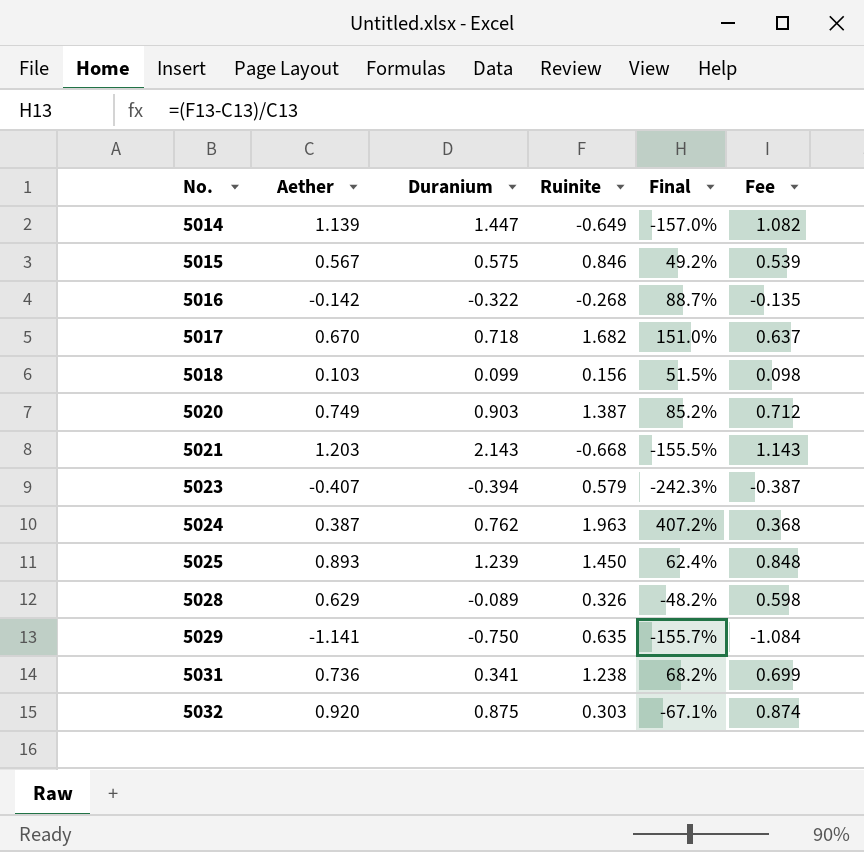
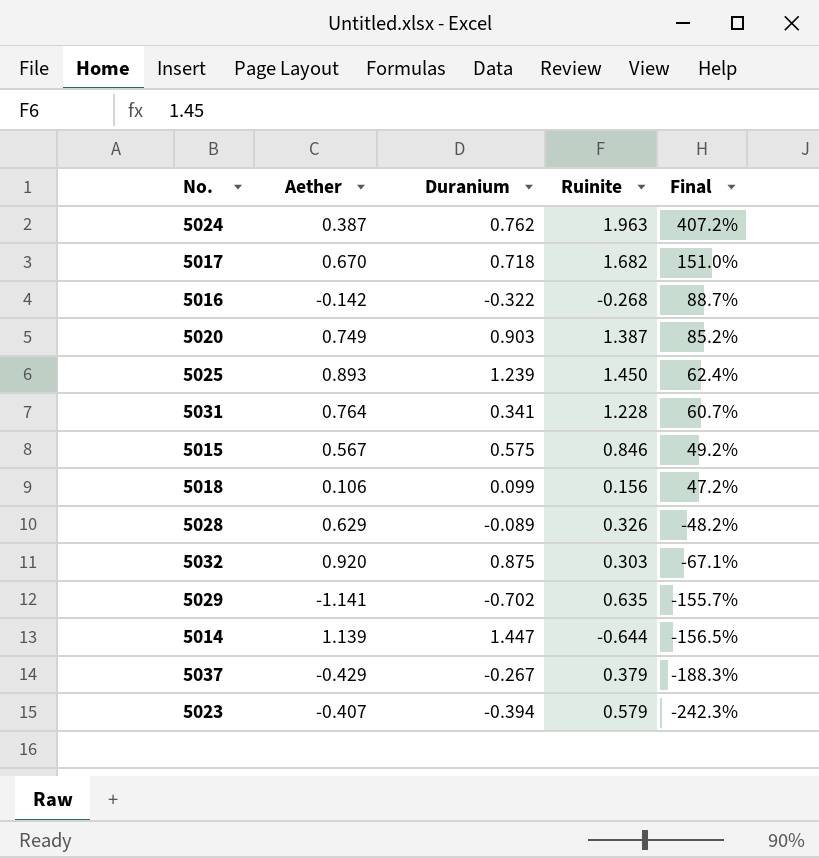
row order: No. ascending -> Final descending
column Fee | formula: [Aether] * 0.95 -> none
row 5021: 1.203 | 2.143 | -0.668 | -155.5% | 1.143 -> none
5031 | Aether: 0.736 -> 0.764
5031 | Ruinite: 1.238 -> 1.228
5031 | Final: 68.2% -> 60.7%
5018 | Aether: 0.103 -> 0.106
5018 | Final: 51.5% -> 47.2%
5029 | Duranium: -0.750 -> -0.702
5014 | Ruinite: -0.649 -> -0.644
5014 | Final: -157.0% -> -156.5%
row 5037: none -> -0.429 | -0.267 | 0.379 | -188.3%

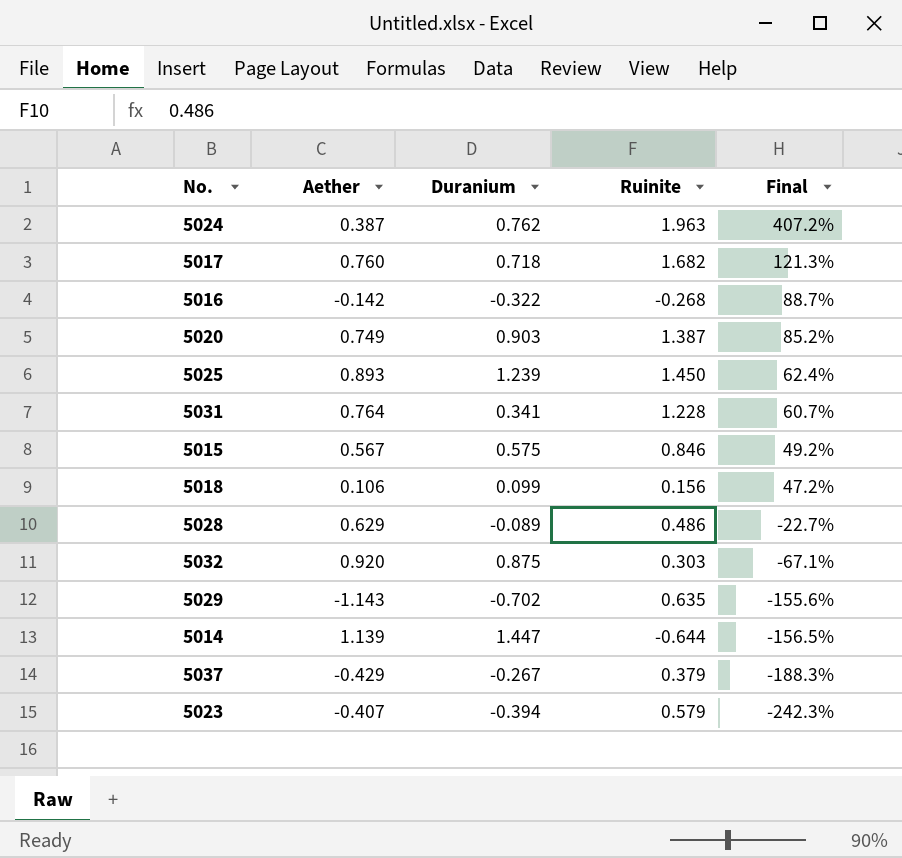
5017 | Aether: 0.670 -> 0.760
5017 | Final: 151.0% -> 121.3%
5028 | Ruinite: 0.326 -> 0.486
5028 | Final: -48.2% -> -22.7%
5029 | Aether: -1.141 -> -1.143
5029 | Final: -155.7% -> -155.6%

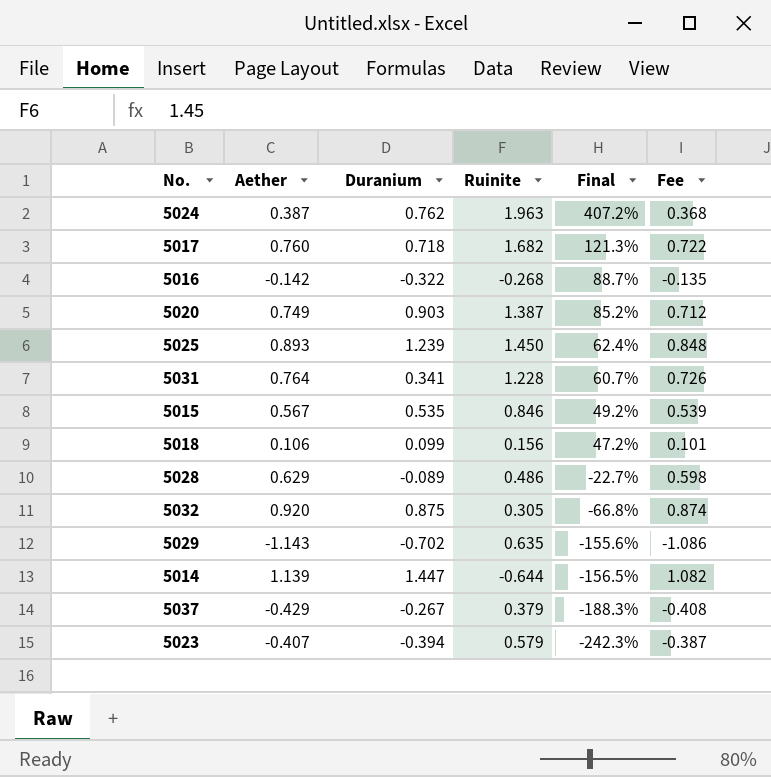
column Fee | formula: none -> [Aether] * 0.95
5015 | Duranium: 0.575 -> 0.535
5032 | Ruinite: 0.303 -> 0.305
5032 | Final: -67.1% -> -66.8%

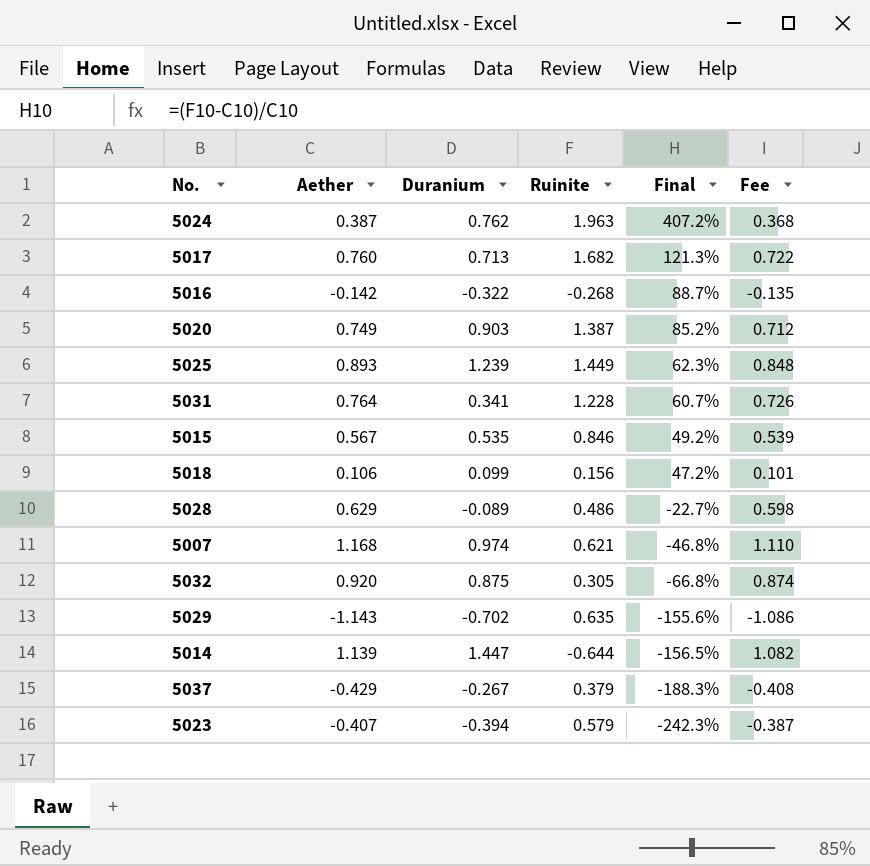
5017 | Duranium: 0.718 -> 0.713
5025 | Ruinite: 1.450 -> 1.449
5025 | Final: 62.4% -> 62.3%
row 5007: none -> 1.168 | 0.974 | 0.621 | -46.8% | 1.110

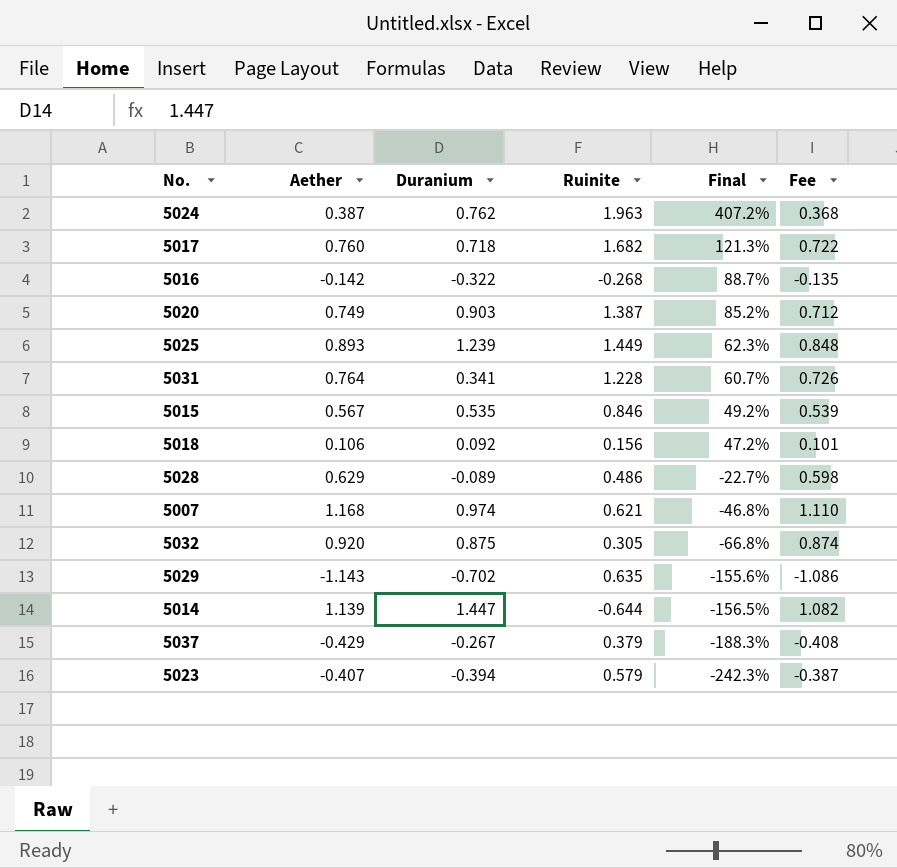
5017 | Duranium: 0.713 -> 0.718
5018 | Duranium: 0.099 -> 0.092

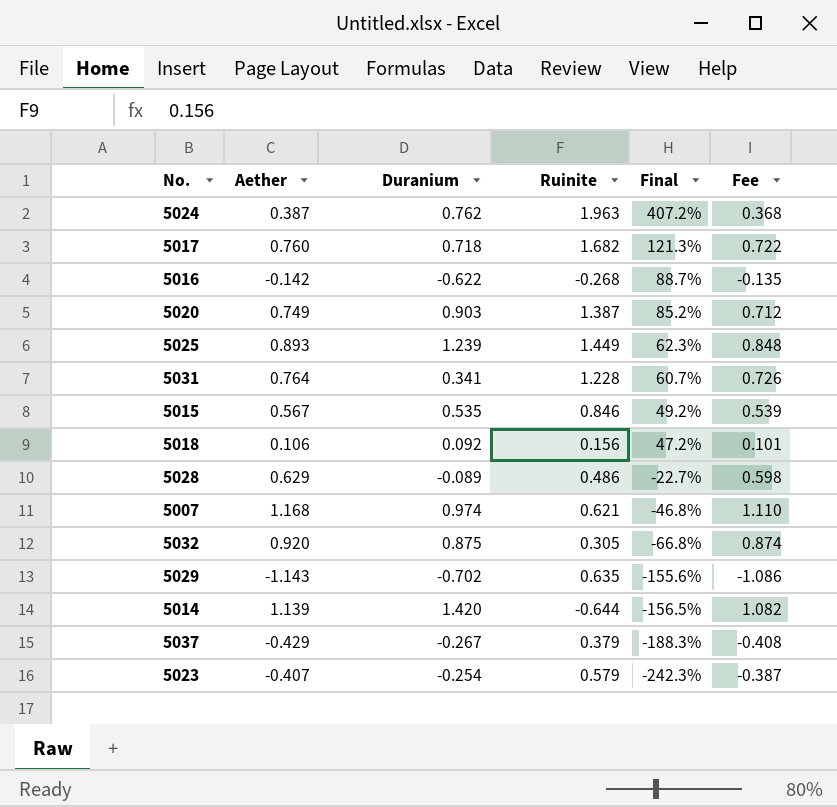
5016 | Duranium: -0.322 -> -0.622
5014 | Duranium: 1.447 -> 1.420
5023 | Duranium: -0.394 -> -0.254

